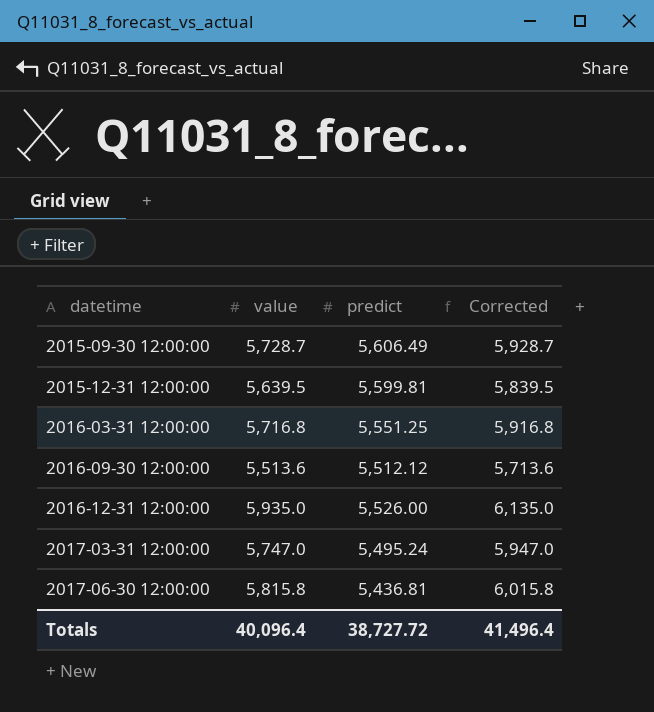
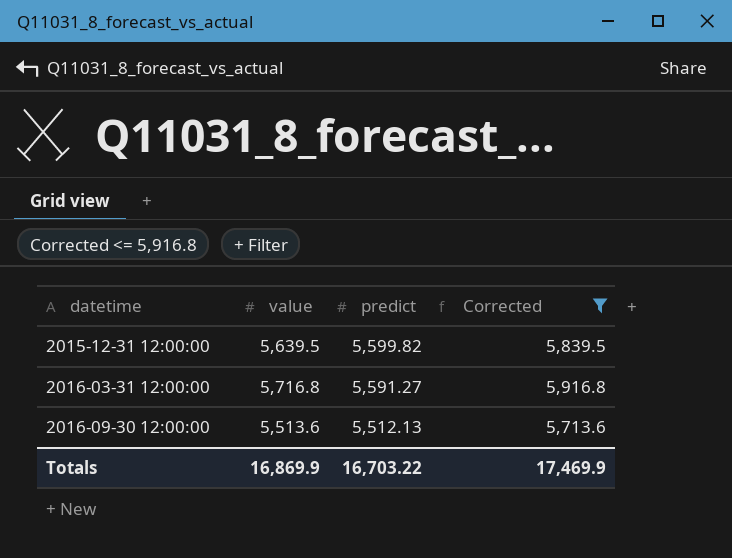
filter: none -> Corrected <= 5,916.8
2015-12-31 12:00:00 | predict: 5,599.81 -> 5,599.82
2016-03-31 12:00:00 | predict: 5,551.25 -> 5,591.27
2016-09-30 12:00:00 | predict: 5,512.12 -> 5,512.13
Totals | value: 40,096.4 -> 16,869.9
Totals | predict: 38,727.72 -> 16,703.22
Totals | Corrected: 41,496.4 -> 17,469.9

